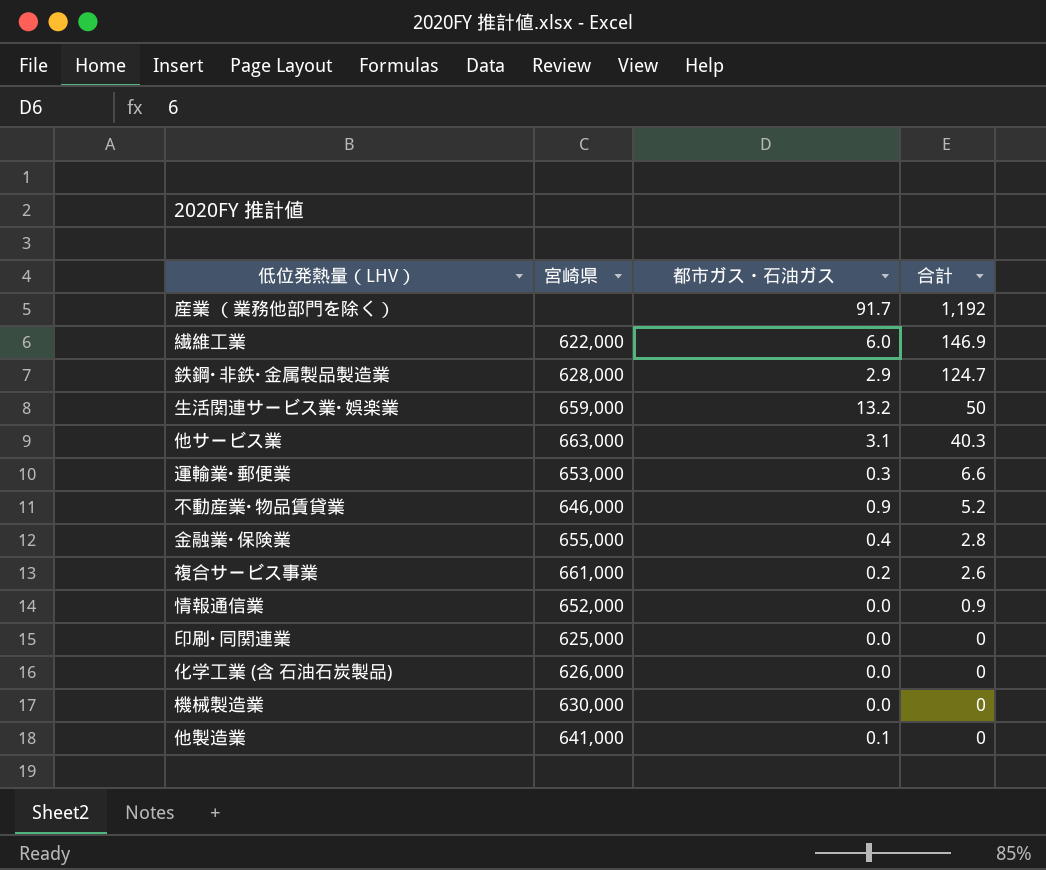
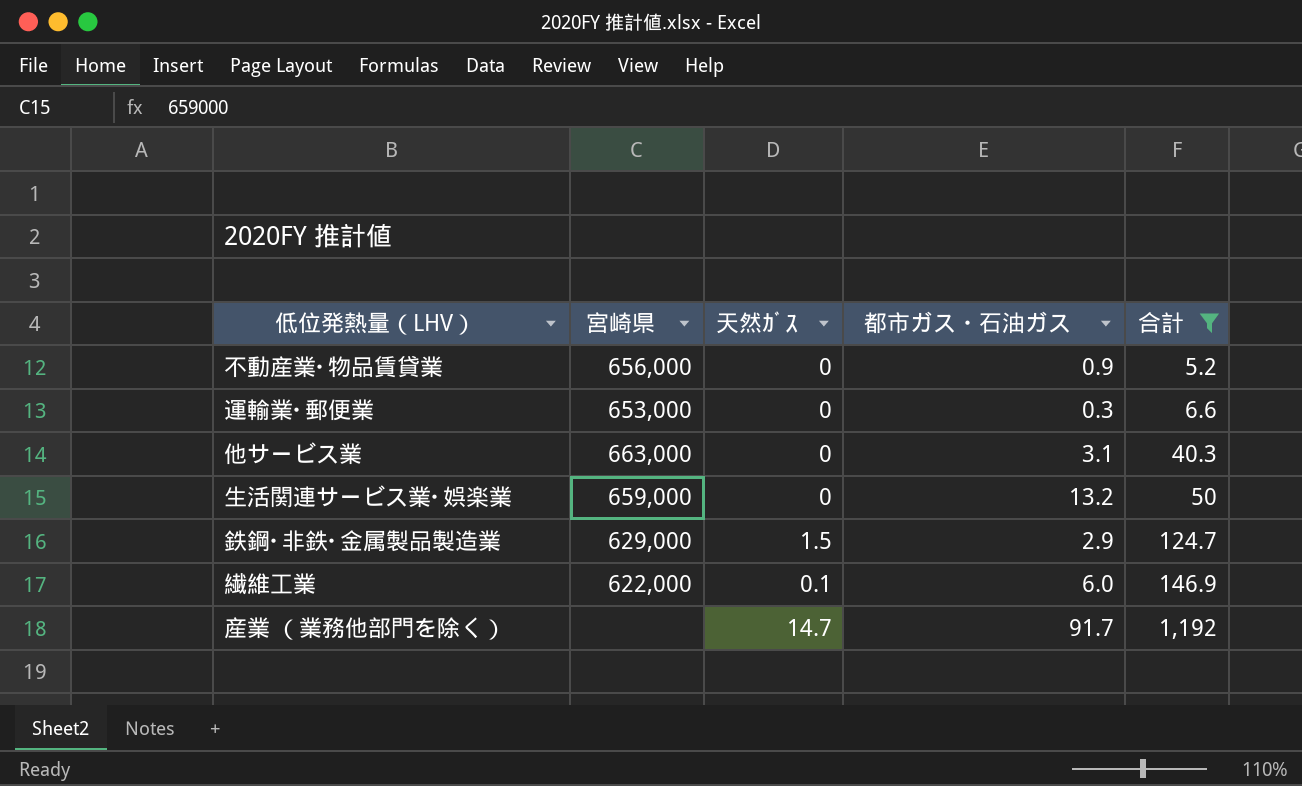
filter: none -> 合計 >= 5.2
row order: 合計 descending -> 合計 ascending
column 天然ｶﾞｽ | position: none -> 3
不動産業･物品賃貸業 | 宮崎県: 646,000 -> 656,000
鉄鋼･非鉄･金属製品製造業 | 宮崎県: 628,000 -> 629,000

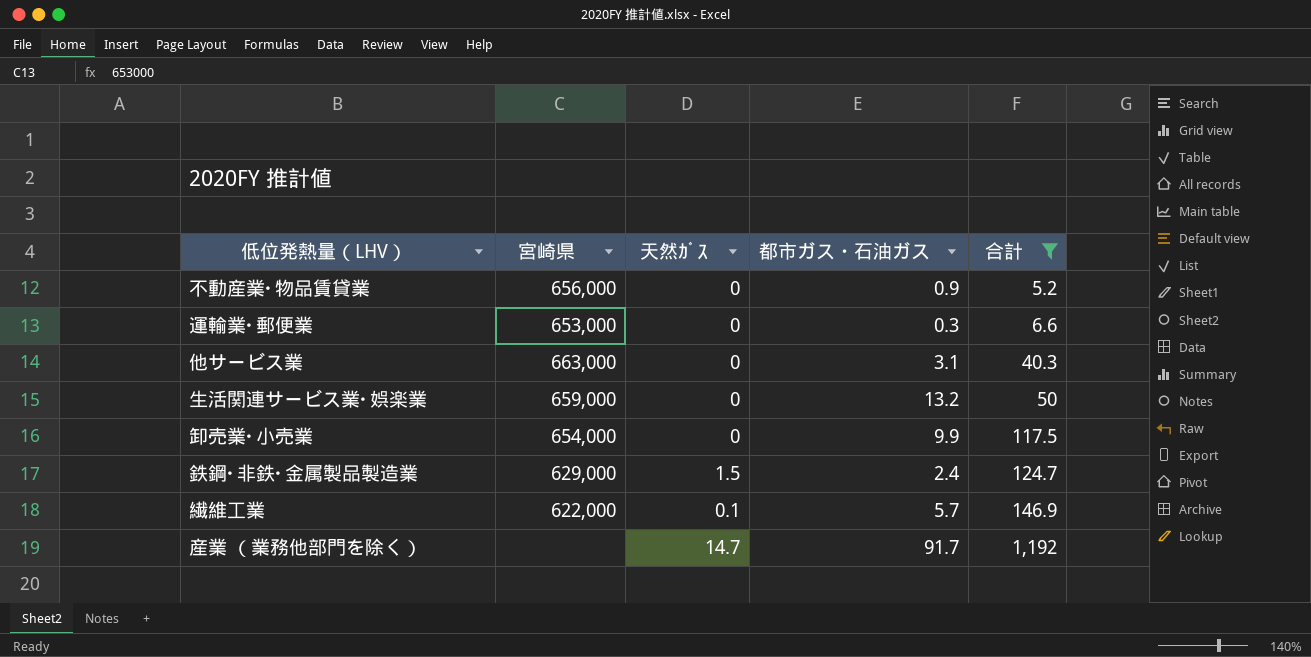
row 卸売業･小売業: none -> 654,000 | 0 | 9.9 | 117.5
鉄鋼･非鉄･金属製品製造業 | 都市ガス・石油ガス: 2.9 -> 2.4
繊維工業 | 都市ガス・石油ガス: 6.0 -> 5.7

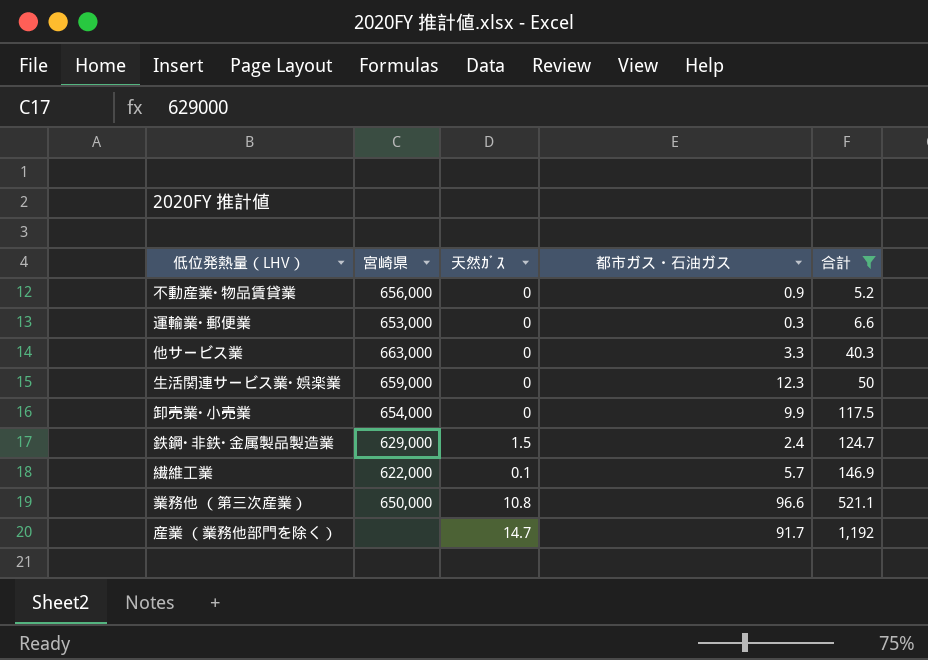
他サービス業 | 都市ガス・石油ガス: 3.1 -> 3.3
生活関連サービス業･娯楽業 | 都市ガス・石油ガス: 13.2 -> 12.3
row 業務他 （第三次産業）: none -> 650,000 | 10.8 | 96.6 | 521.1

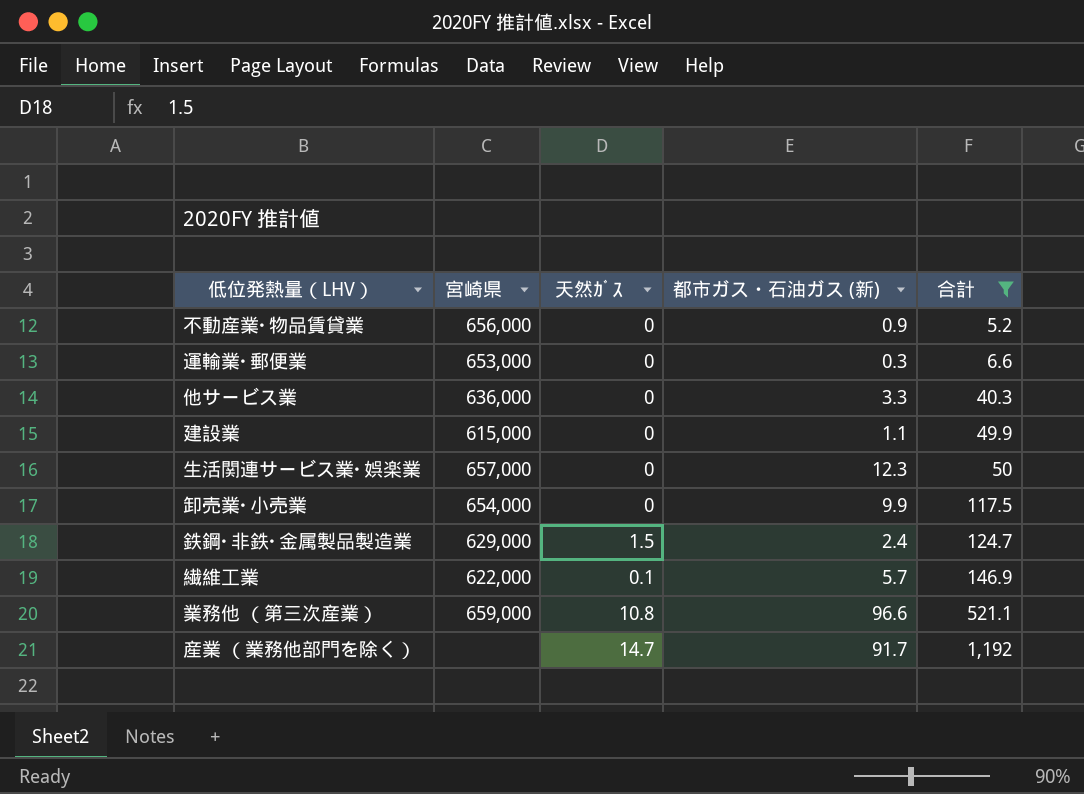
column name: 都市ガス・石油ガス -> 都市ガス・石油ガス (新)
他サービス業 | 宮崎県: 663,000 -> 636,000
row 建設業: none -> 615,000 | 0 | 1.1 | 49.9
生活関連サービス業･娯楽業 | 宮崎県: 659,000 -> 657,000
業務他 （第三次産業） | 宮崎県: 650,000 -> 659,000

